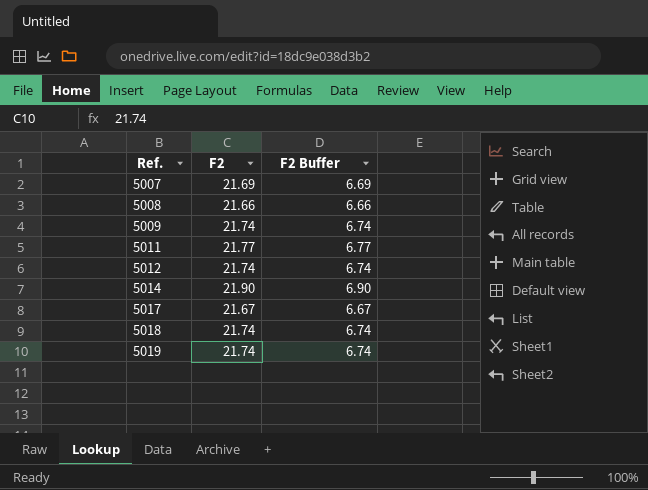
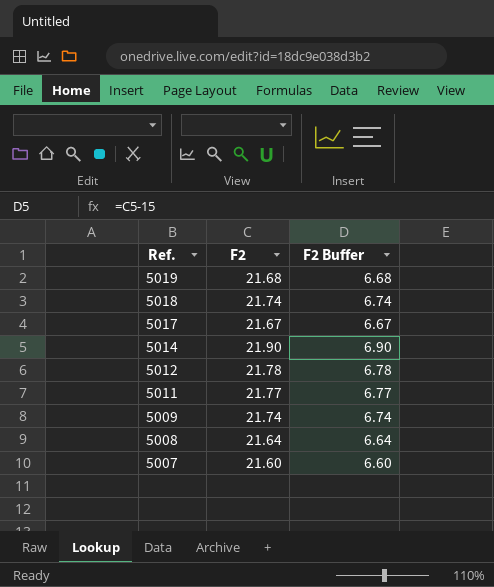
row order: Ref. ascending -> Ref. descending
5019 | F2: 21.74 -> 21.68
5019 | F2 Buffer: 6.74 -> 6.68
5012 | F2: 21.74 -> 21.78
5012 | F2 Buffer: 6.74 -> 6.78
5008 | F2: 21.66 -> 21.64
5008 | F2 Buffer: 6.66 -> 6.64
5007 | F2: 21.69 -> 21.60
5007 | F2 Buffer: 6.69 -> 6.60

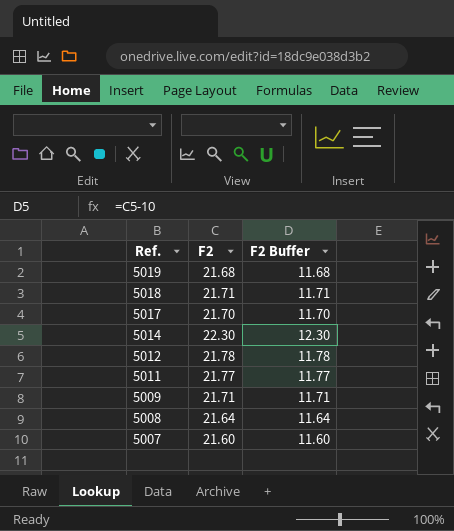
column F2 Buffer | formula: [F2] - 15 -> [F2] - 10
5018 | F2: 21.74 -> 21.71
5017 | F2: 21.67 -> 21.70
5014 | F2: 21.90 -> 22.30
5009 | F2: 21.74 -> 21.71

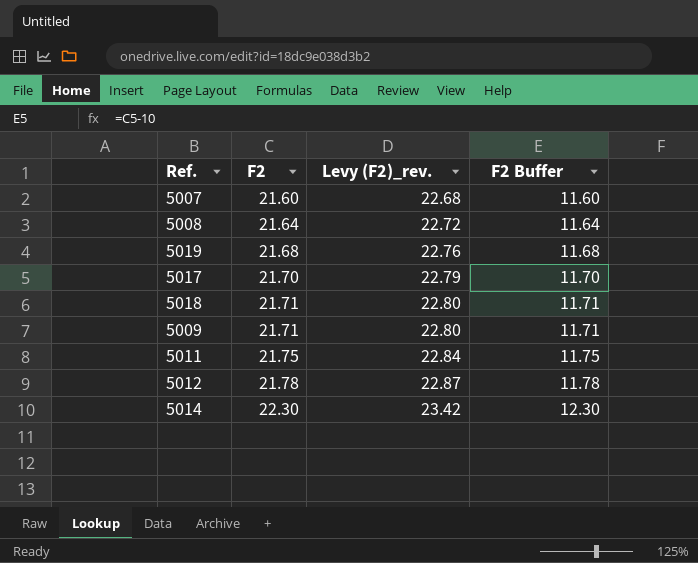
row order: Ref. descending -> F2 ascending
column Levy (F2)_rev. | formula: none -> [F2] * 1.05
5011 | F2: 21.77 -> 21.75
5011 | F2 Buffer: 11.77 -> 11.75

